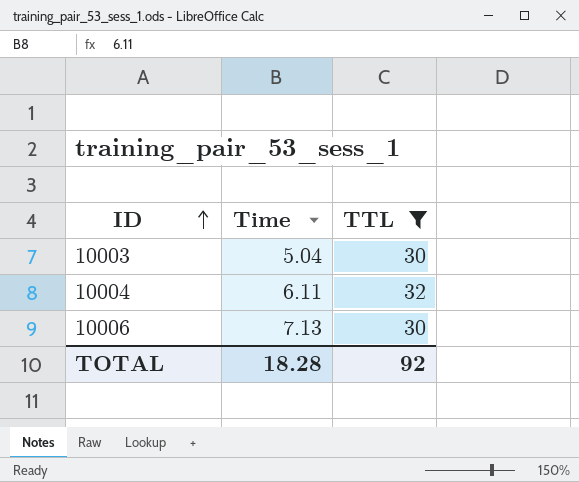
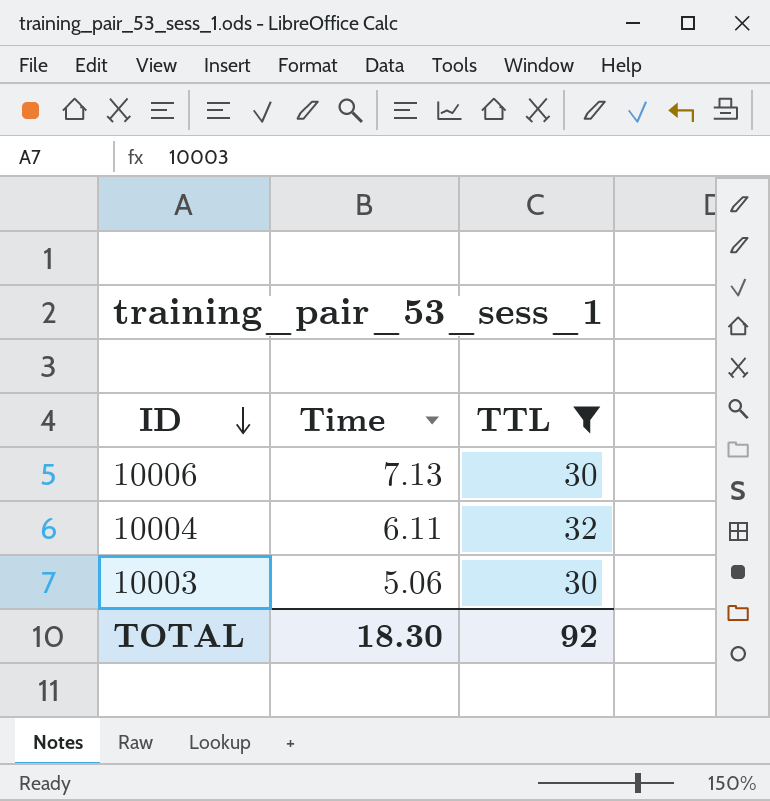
row order: ID ascending -> ID descending
10003 | Time: 5.04 -> 5.06
TOTAL | Time: 18.28 -> 18.30

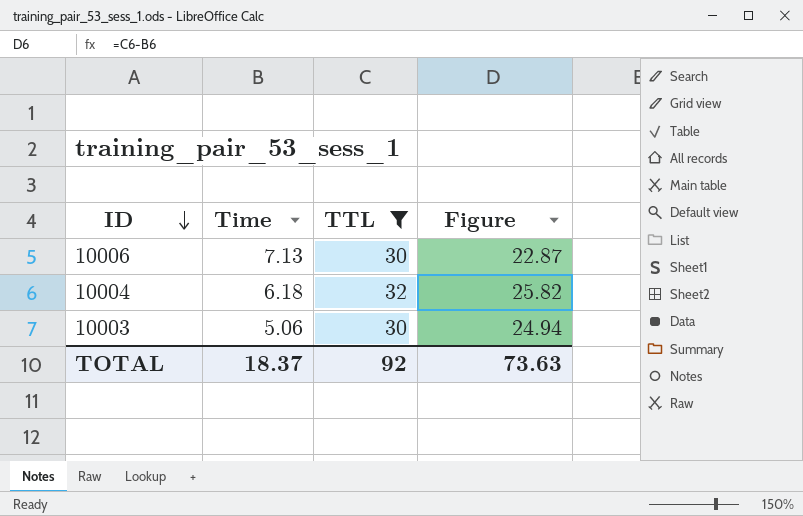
column Figure | formula: none -> [TTL] - [Time]
10004 | Time: 6.11 -> 6.18
TOTAL | Time: 18.30 -> 18.37

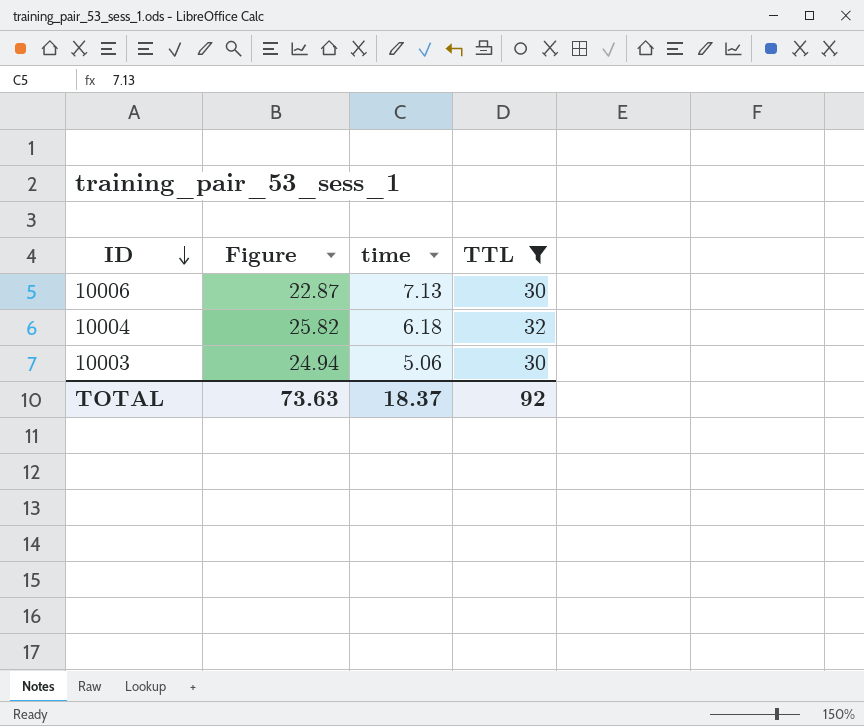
column Figure | position: 4 -> 2
column name: Time -> time

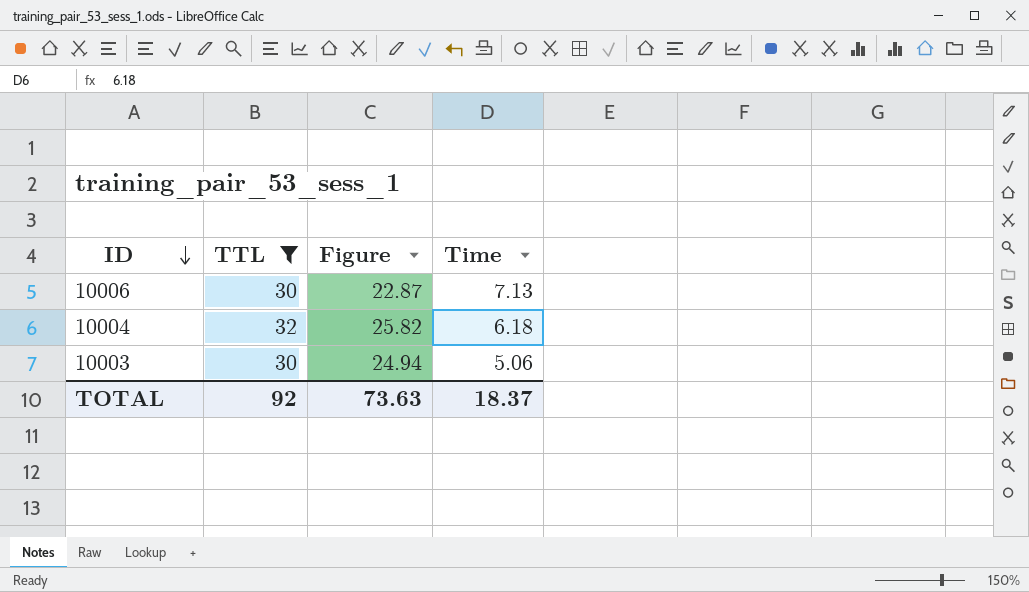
column TTL | position: 4 -> 2
column name: time -> Time

